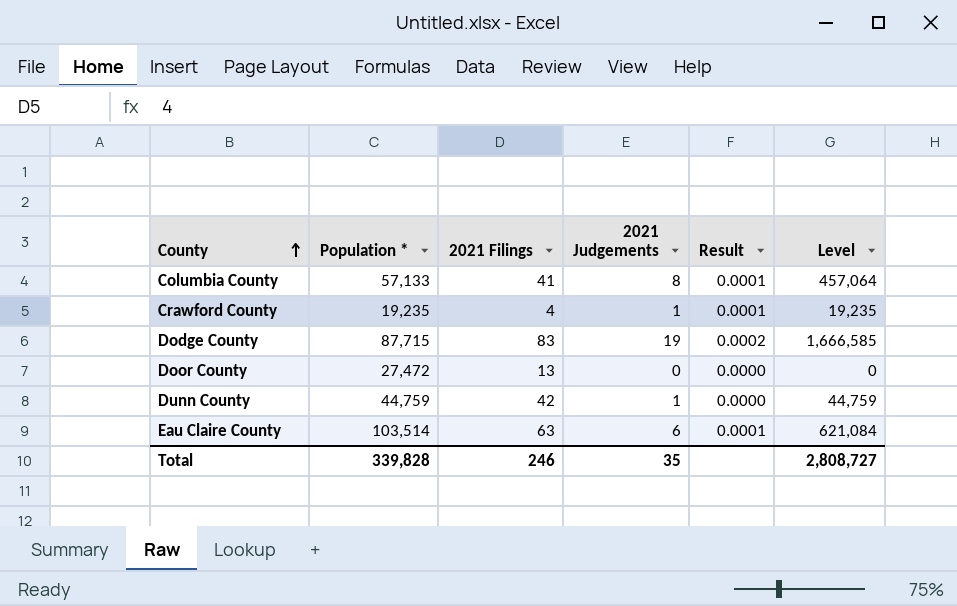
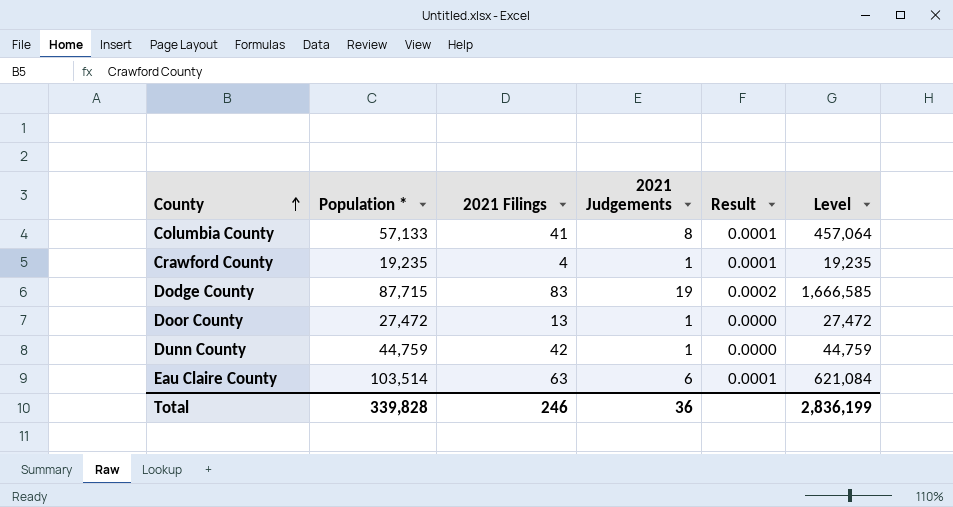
Door County | 2021 Judgements: 0 -> 1
Door County | Level: 0 -> 27,472
Total | 2021 Judgements: 35 -> 36
Total | Level: 2,808,727 -> 2,836,199

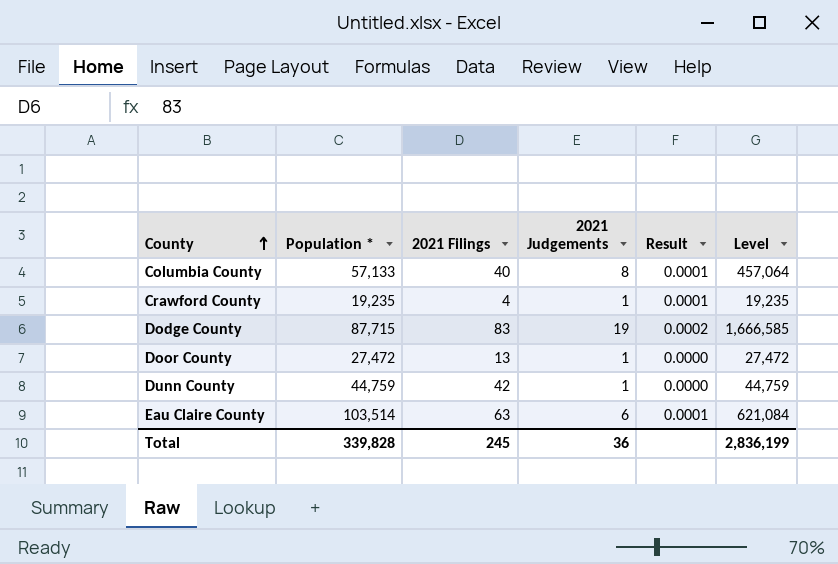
Columbia County | 2021 Filings: 41 -> 40
Total | 2021 Filings: 246 -> 245

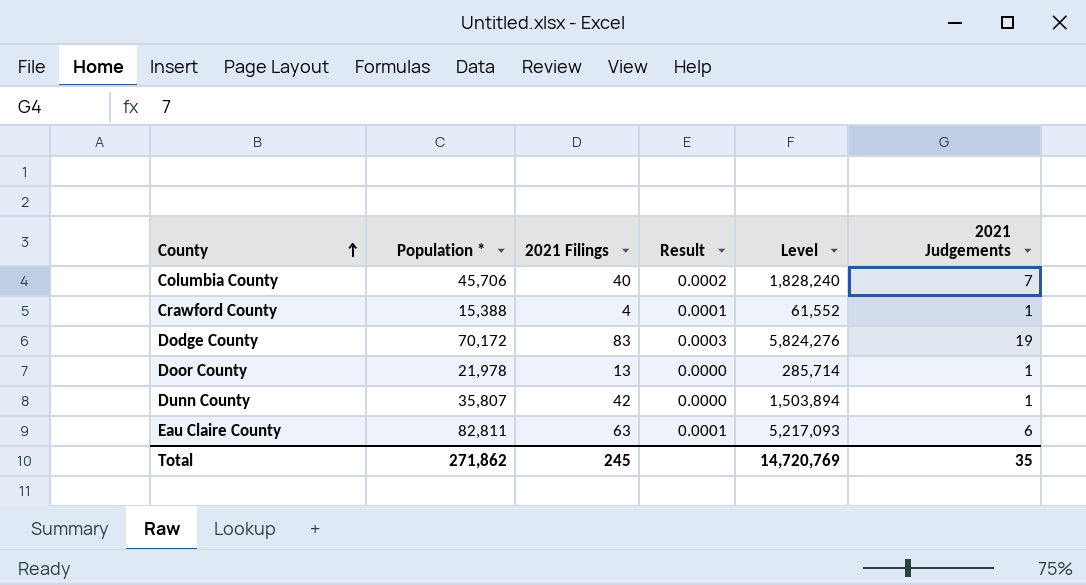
column Level | formula: [Population *] * [2021 Judgements] -> [Population *] * [2021 Filings]
column 2021 Judgements | position: 4 -> 6
Columbia County | Population *: 57,133 -> 45,706
Columbia County | Result: 0.0001 -> 0.0002
Columbia County | 2021 Judgements: 8 -> 7
Crawford County | Population *: 19,235 -> 15,388
Dodge County | Population *: 87,715 -> 70,172
Dodge County | Result: 0.0002 -> 0.0003
Door County | Population *: 27,472 -> 21,978
Dunn County | Population *: 44,759 -> 35,807
Eau Claire County | Population *: 103,514 -> 82,811
Total | Population *: 339,828 -> 271,862
Total | Level: 2,836,199 -> 14,720,769
Total | 2021 Judgements: 36 -> 35

